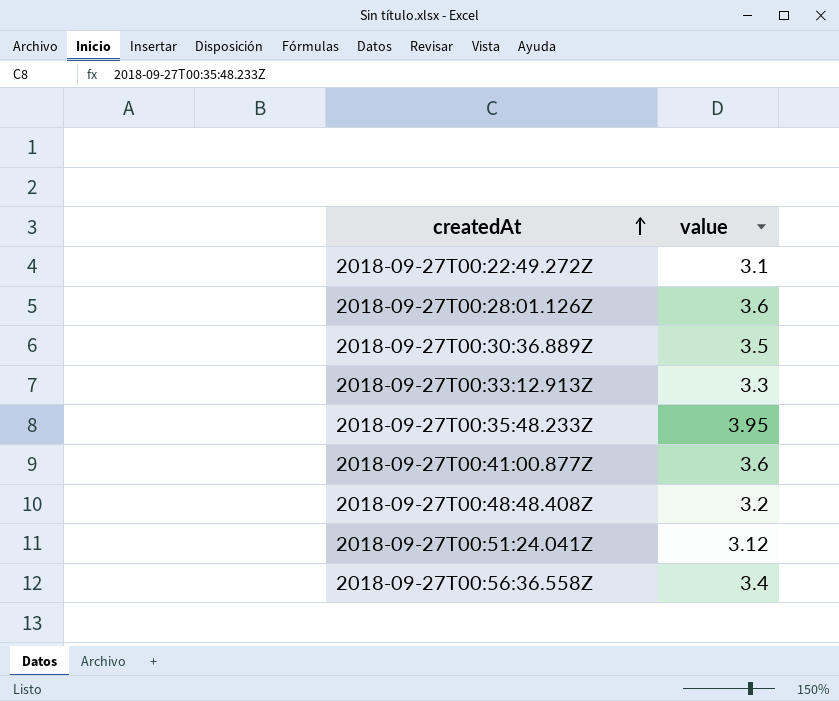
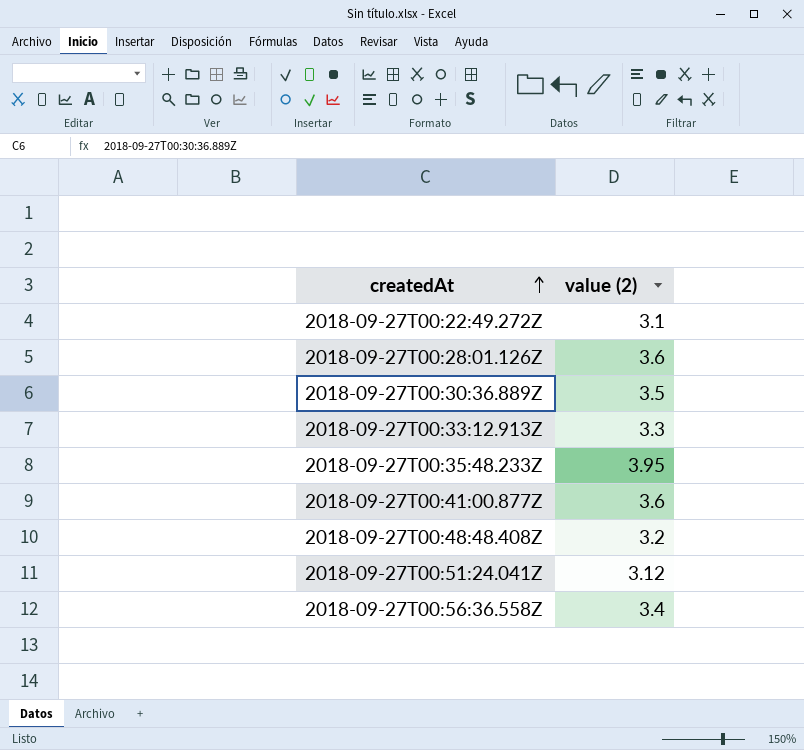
column name: value -> value (2)

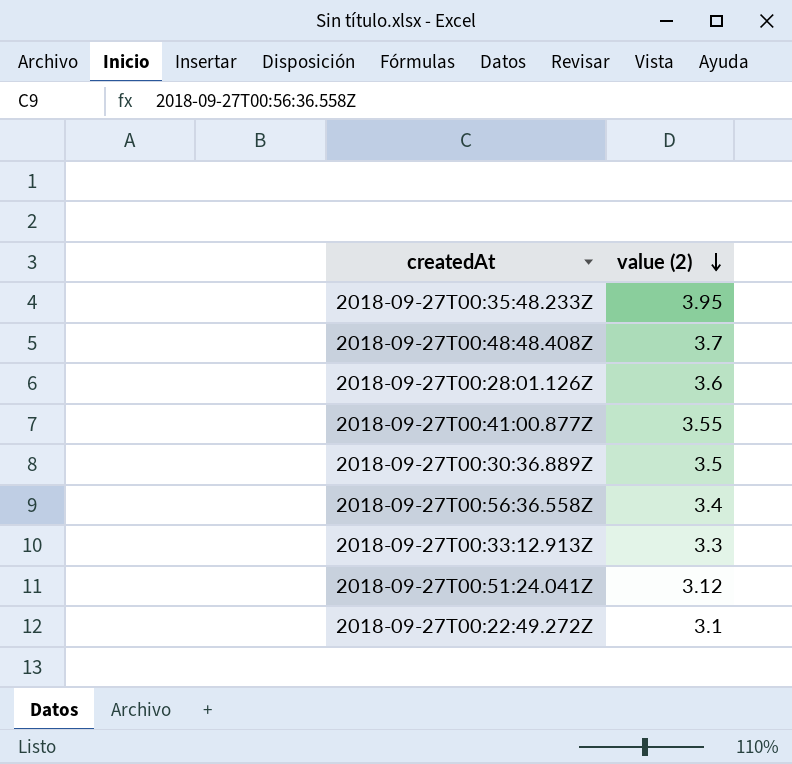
row order: createdAt ascending -> value (2) descending
2018-09-27T00:48:48.408Z | value (2): 3.2 -> 3.7
2018-09-27T00:41:00.877Z | value (2): 3.6 -> 3.55

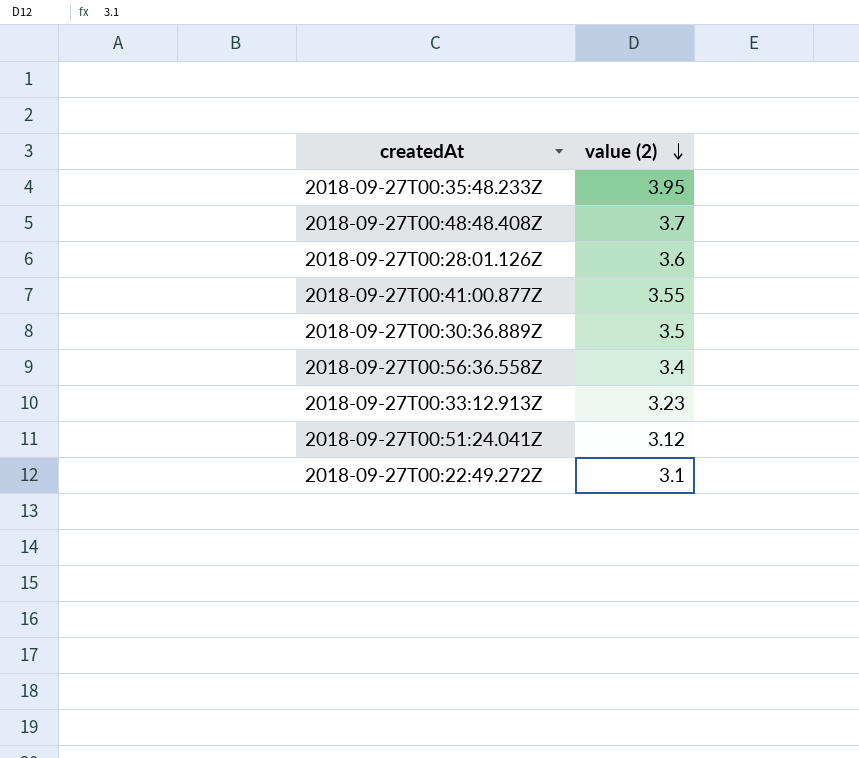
2018-09-27T00:33:12.913Z | value (2): 3.3 -> 3.23

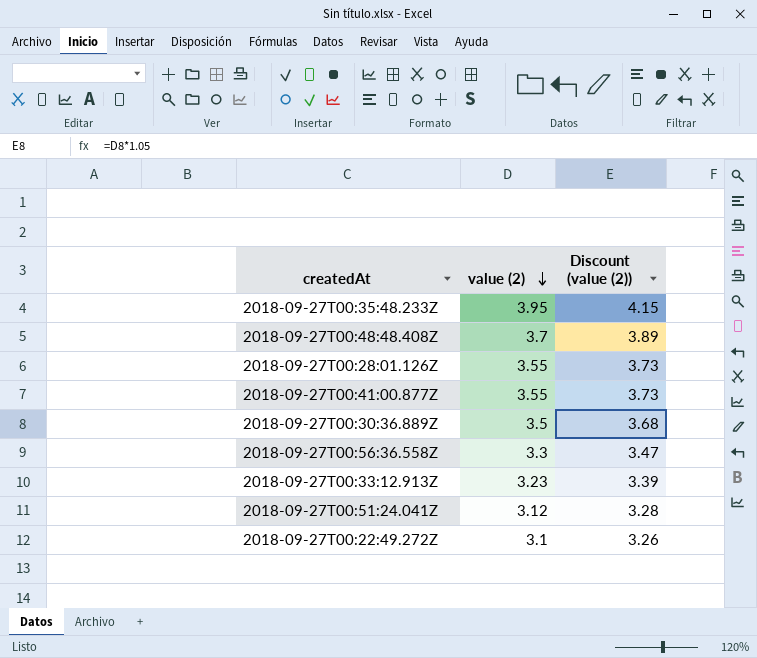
column Discount (value (2)) | formula: none -> [value (2)] * 1.05
2018-09-27T00:28:01.126Z | value (2): 3.6 -> 3.55
2018-09-27T00:56:36.558Z | value (2): 3.4 -> 3.3

